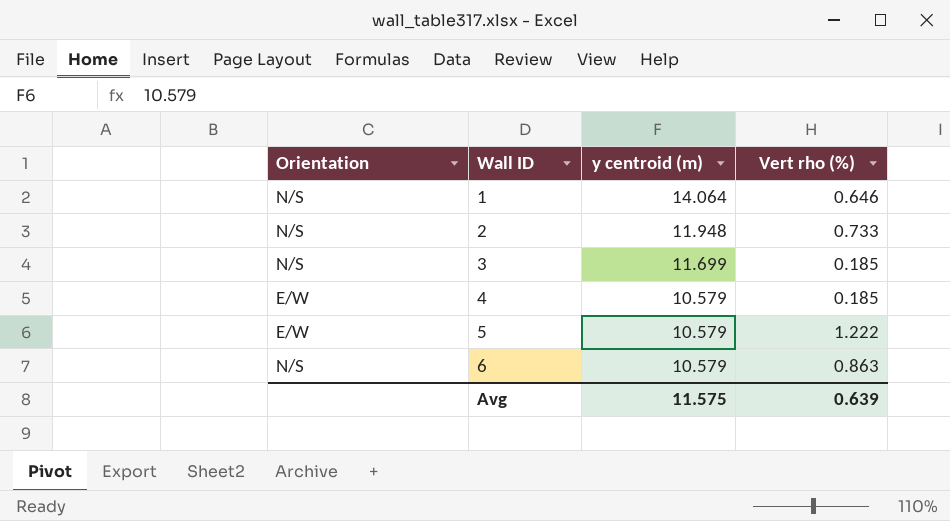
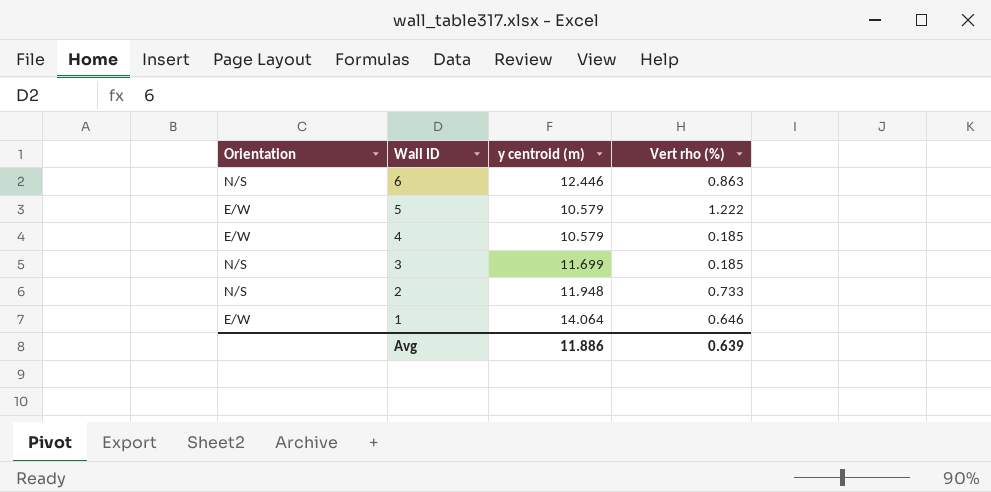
row order: Wall ID ascending -> Wall ID descending
6 | y centroid (m): 10.579 -> 12.446
1 | Orientation: N/S -> E/W
Avg | y centroid (m): 11.575 -> 11.886

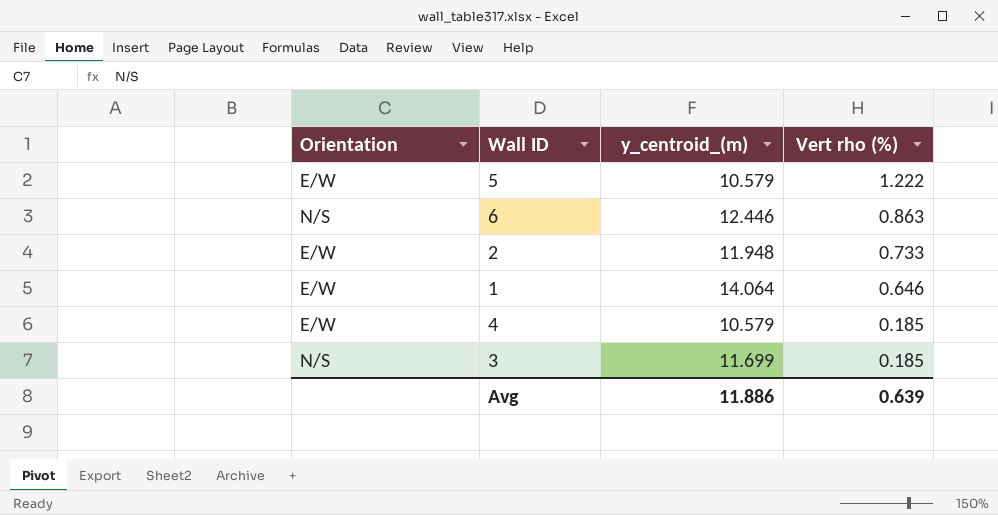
row order: Wall ID descending -> Vert rho (%) descending
column name: y centroid (m) -> y_centroid_(m)
2 | Orientation: N/S -> E/W

